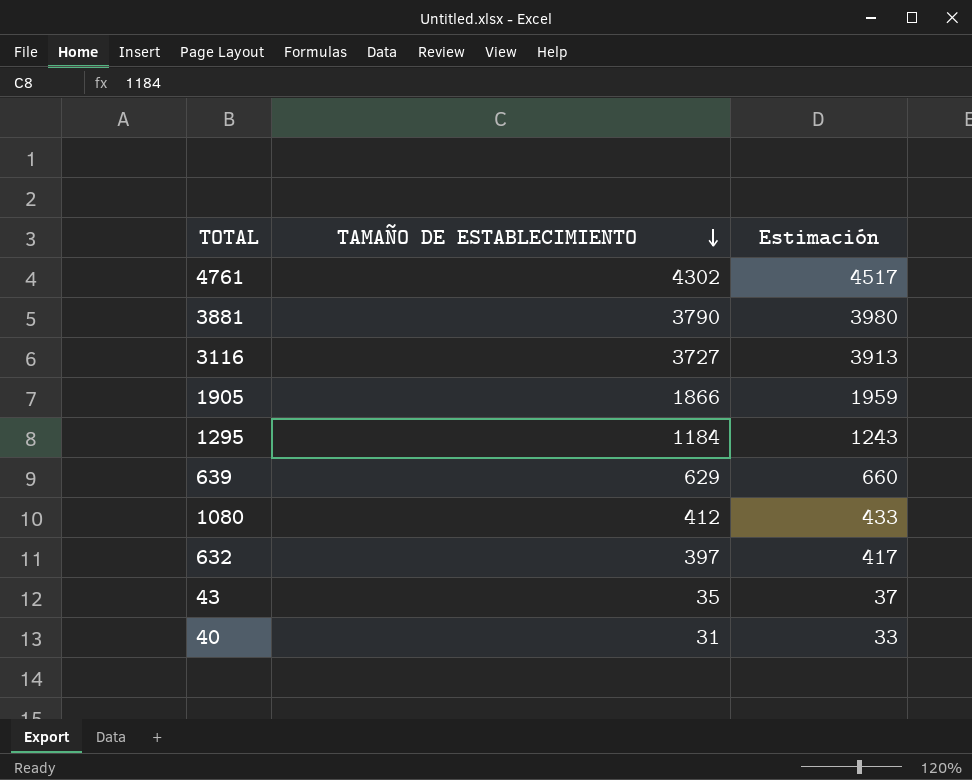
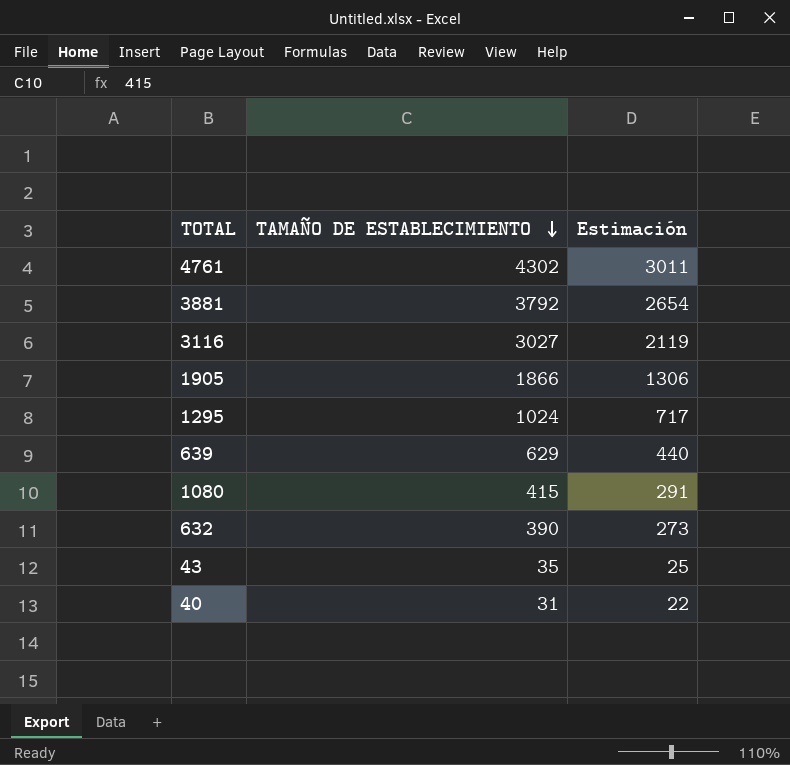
column Estimación | formula: [TAMAÑO DE ESTABLECIMIENTO] * 1,05 -> [TAMAÑO DE ESTABLECIMIENTO] * 0,7
3881 | TAMAÑO DE ESTABLECIMIENTO: 3790 -> 3792
3116 | TAMAÑO DE ESTABLECIMIENTO: 3727 -> 3027
1295 | TAMAÑO DE ESTABLECIMIENTO: 1184 -> 1024
1080 | TAMAÑO DE ESTABLECIMIENTO: 412 -> 415
632 | TAMAÑO DE ESTABLECIMIENTO: 397 -> 390

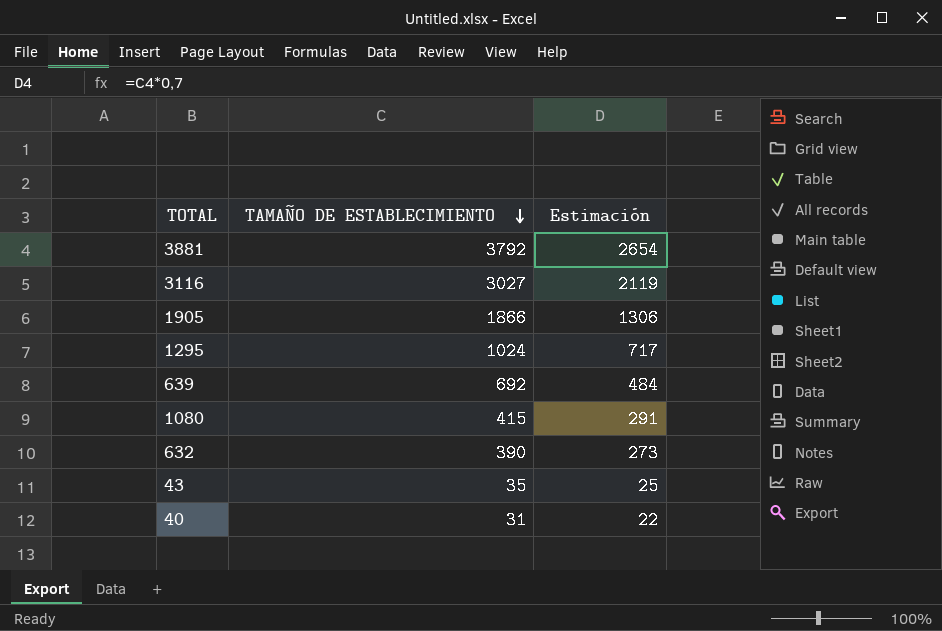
row 4761: 4302 | 3011 -> none
639 | TAMAÑO DE ESTABLECIMIENTO: 629 -> 692
639 | Estimación: 440 -> 484

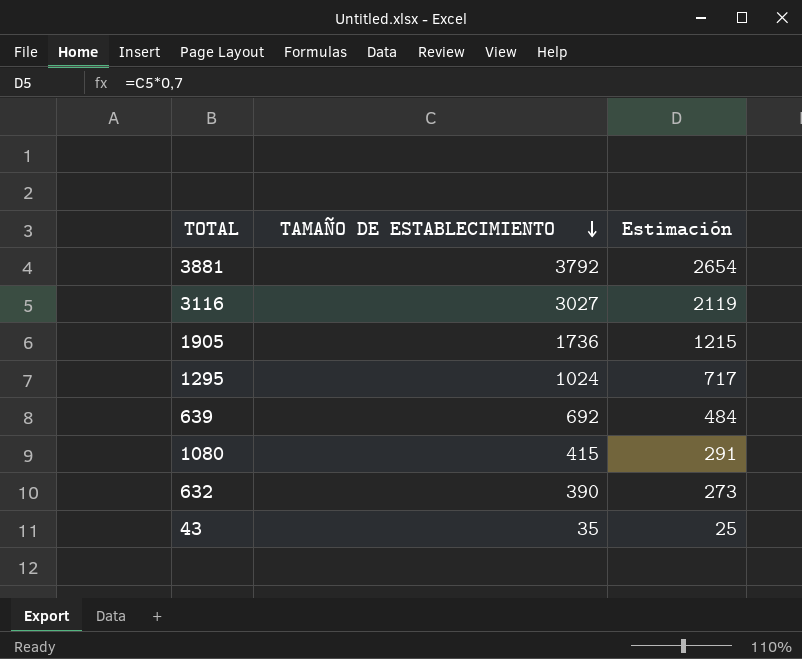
row 40: 31 | 22 -> none
1905 | TAMAÑO DE ESTABLECIMIENTO: 1866 -> 1736
1905 | Estimación: 1306 -> 1215

